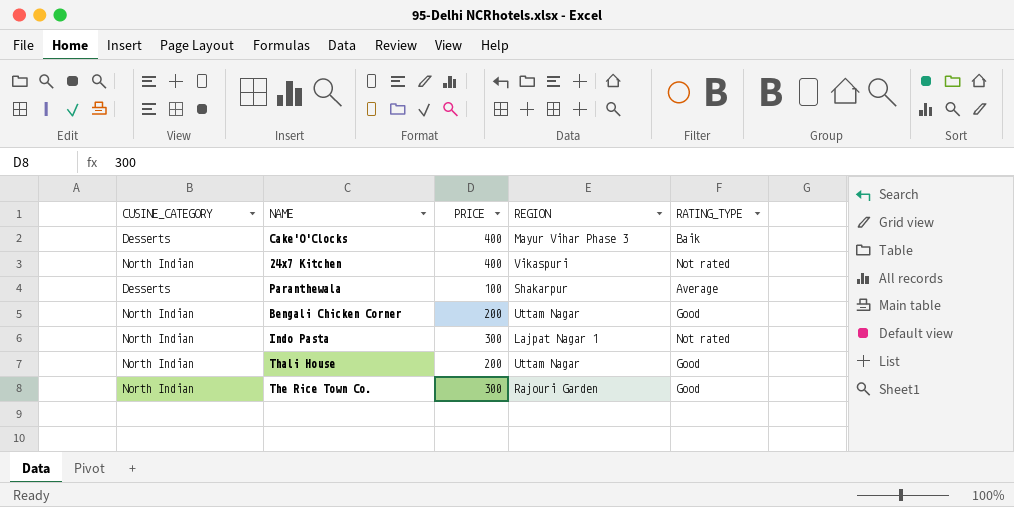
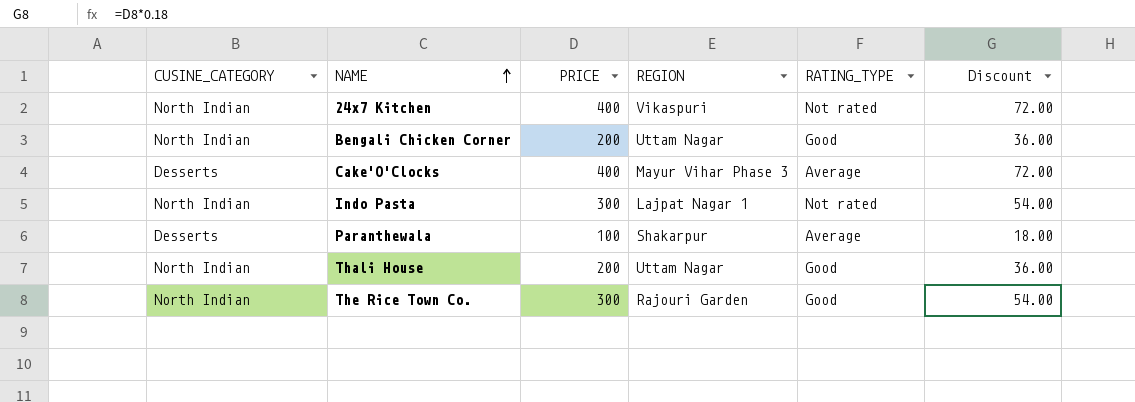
row order: none -> NAME ascending
column Discount | formula: none -> [PRICE] * 0.18
Cake'O'Clocks | RATING_TYPE: Baik -> Average

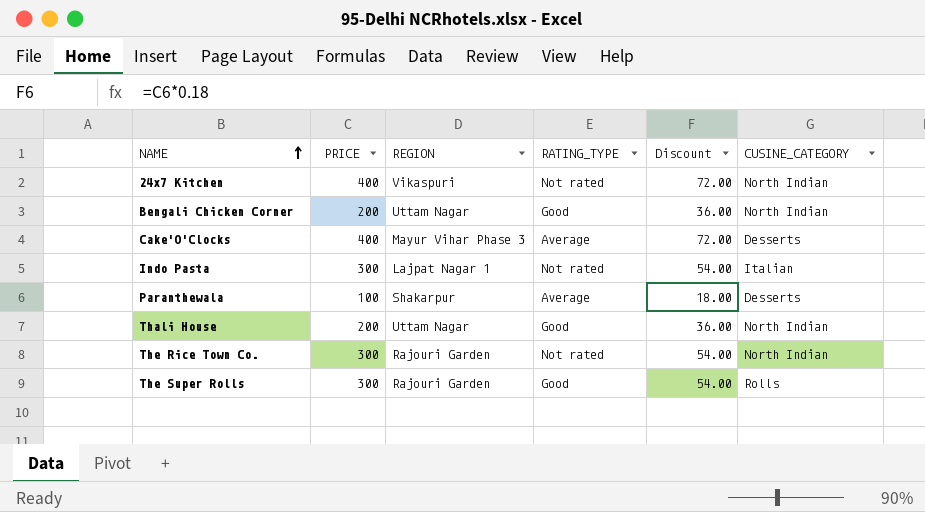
column CUSINE_CATEGORY | position: 1 -> 6
Indo Pasta | CUSINE_CATEGORY: North Indian -> Italian
The Rice Town Co. | RATING_TYPE: Good -> Not rated
row The Super Rolls: none -> 300 | Rajouri Garden | Good | 54.00 | Rolls

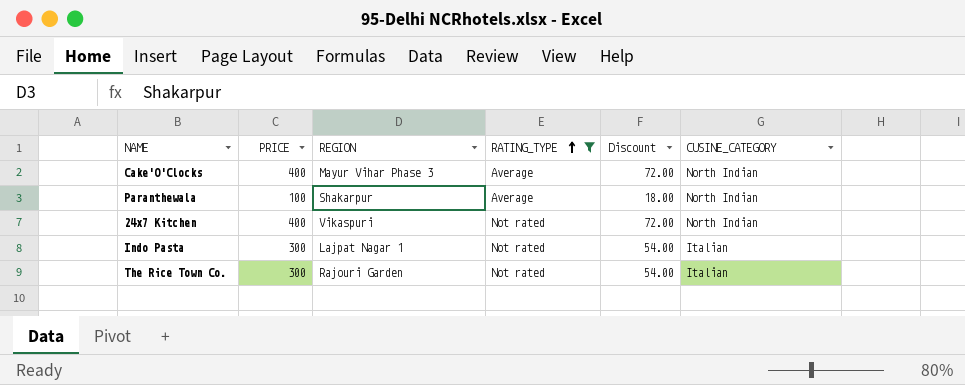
filter: none -> RATING_TYPE != Good
row order: NAME ascending -> RATING_TYPE ascending
Cake'O'Clocks | CUSINE_CATEGORY: Desserts -> North Indian
Paranthewala | CUSINE_CATEGORY: Desserts -> North Indian
The Rice Town Co. | CUSINE_CATEGORY: North Indian -> Italian

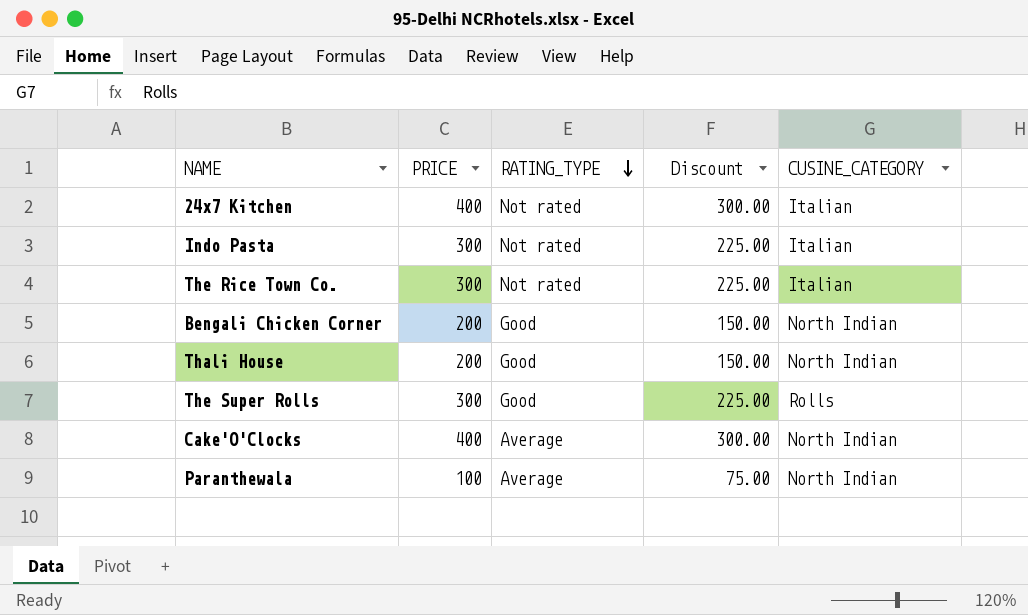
filter: RATING_TYPE != Good -> none
row order: RATING_TYPE ascending -> RATING_TYPE descending
column REGION | position: 3 -> none
column Discount | formula: [PRICE] * 0.18 -> [PRICE] * 0.75
24x7 Kitchen | CUSINE_CATEGORY: North Indian -> Italian

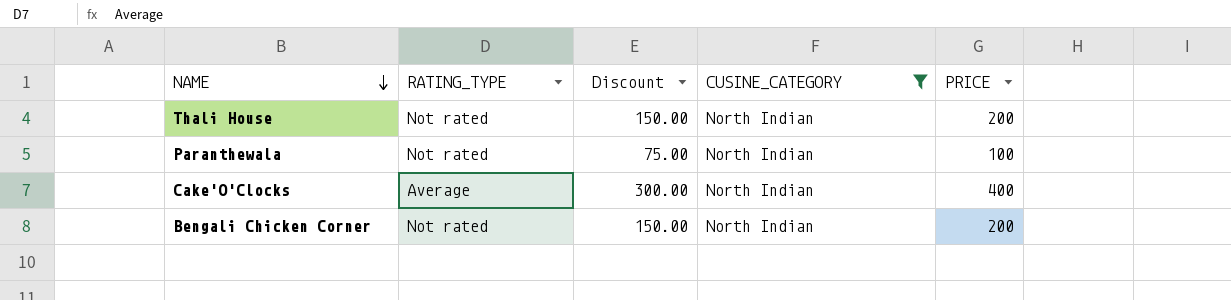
filter: none -> CUSINE_CATEGORY = North Indian
row order: RATING_TYPE descending -> NAME descending
column PRICE | position: 2 -> 5
Thali House | RATING_TYPE: Good -> Not rated
Paranthewala | RATING_TYPE: Average -> Not rated
Bengali Chicken Corner | RATING_TYPE: Good -> Not rated

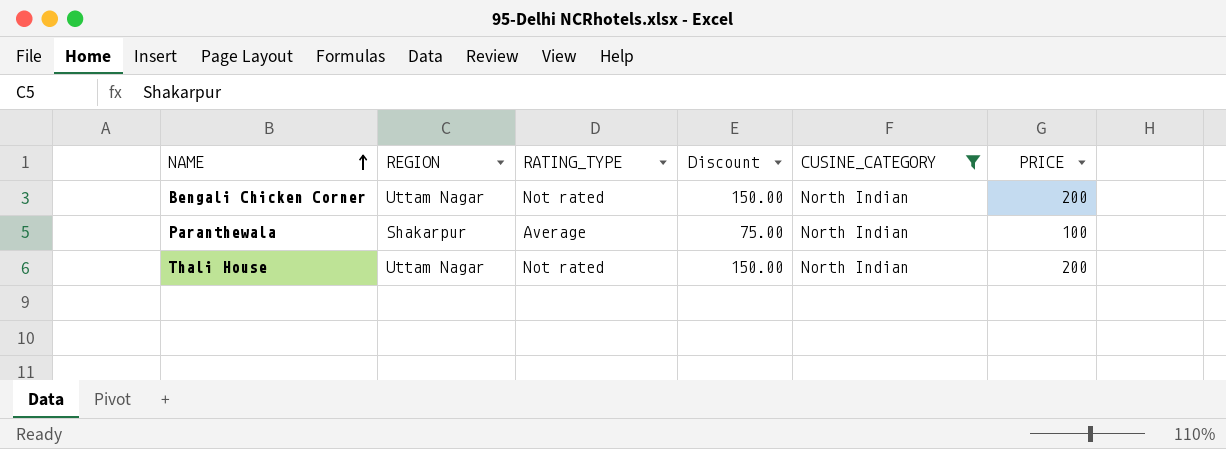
row order: NAME descending -> NAME ascending
column REGION | position: none -> 2
row Cake'O'Clocks: Average | 300.00 | North Indian | 400 -> none
Paranthewala | RATING_TYPE: Not rated -> Average

